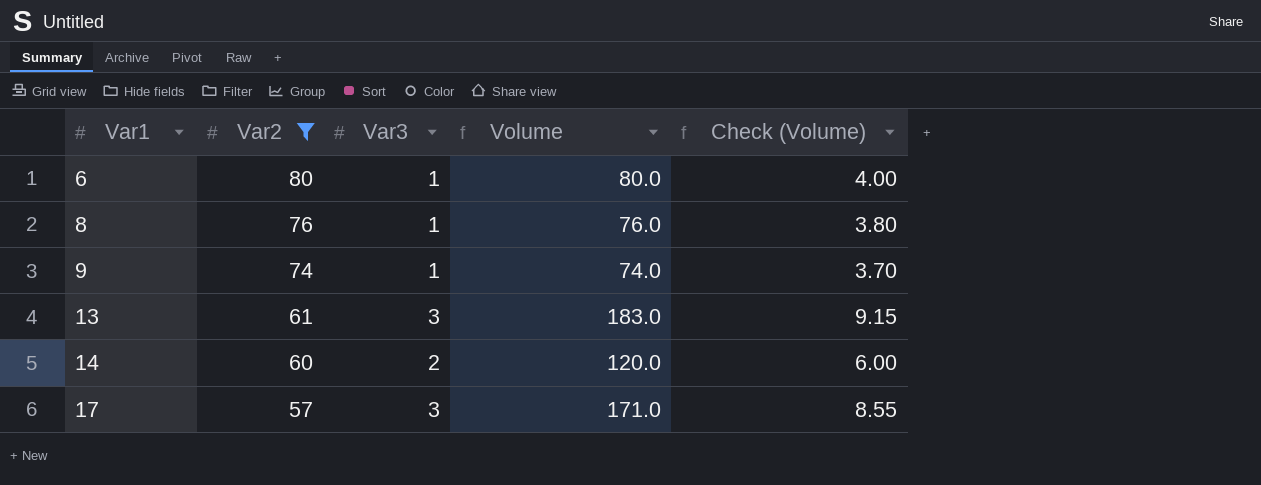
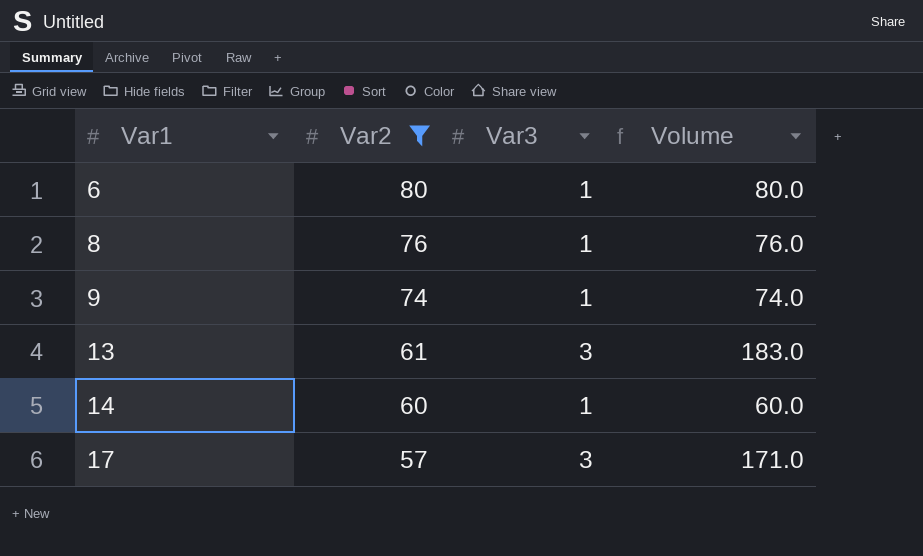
column Check (Volume) | formula: [Volume] * 0.05 -> none
14 | Var3: 2 -> 1
14 | Volume: 120.0 -> 60.0

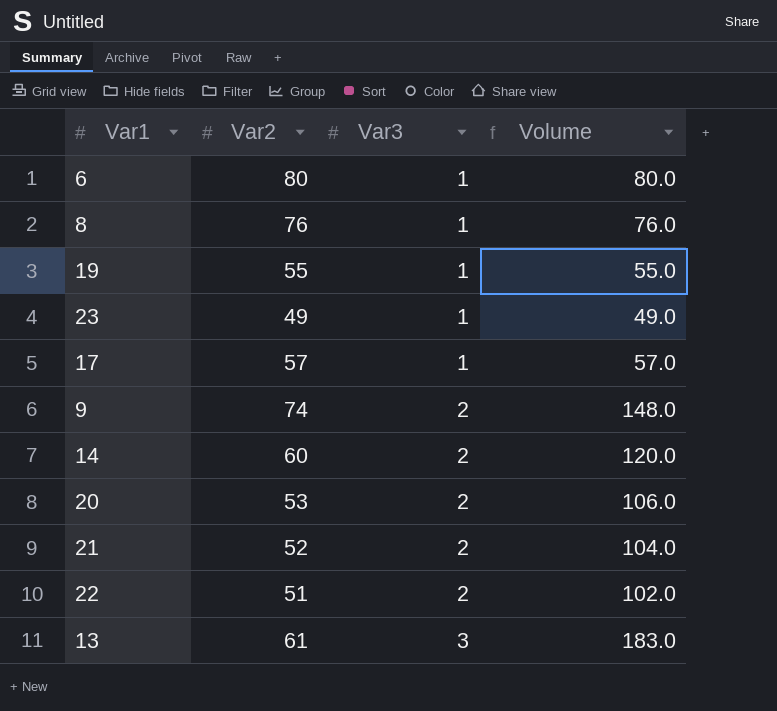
filter: Var2 >= 57 -> none
row order: Var1 ascending -> Var3 ascending
17 | Var3: 3 -> 1
17 | Volume: 171.0 -> 57.0
9 | Var3: 1 -> 2
9 | Volume: 74.0 -> 148.0
14 | Var3: 1 -> 2
14 | Volume: 60.0 -> 120.0

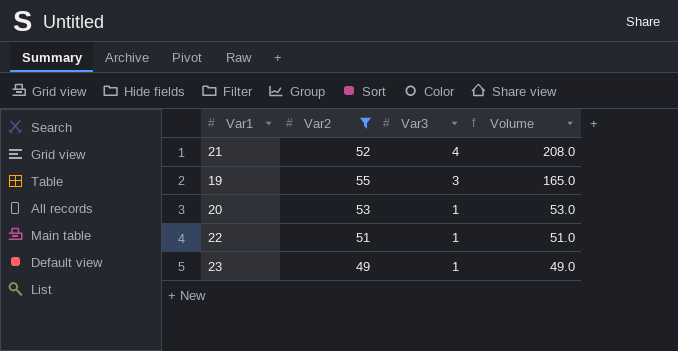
filter: none -> Var2 <= 55
row order: Var3 ascending -> Var3 descending
21 | Var3: 2 -> 4
21 | Volume: 104.0 -> 208.0
19 | Var3: 1 -> 3
19 | Volume: 55.0 -> 165.0
20 | Var3: 2 -> 1
20 | Volume: 106.0 -> 53.0
22 | Var3: 2 -> 1
22 | Volume: 102.0 -> 51.0

